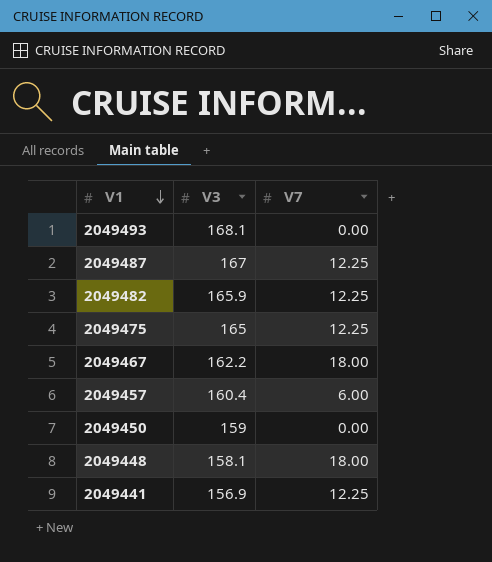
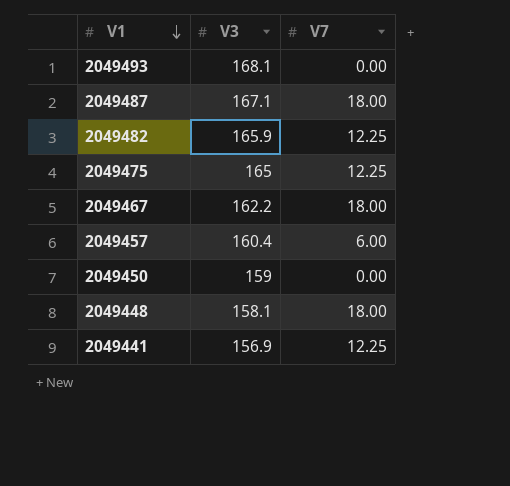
2049487 | V3: 167 -> 167.1
2049487 | V7: 12.25 -> 18.00

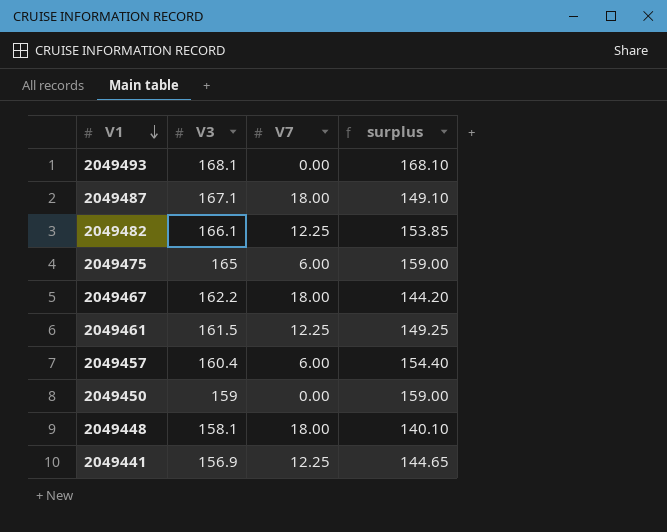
column surplus | formula: none -> [V3] - [V7]
2049482 | V3: 165.9 -> 166.1
2049475 | V7: 12.25 -> 6.00
row 2049461: none -> 161.5 | 12.25 | 149.25

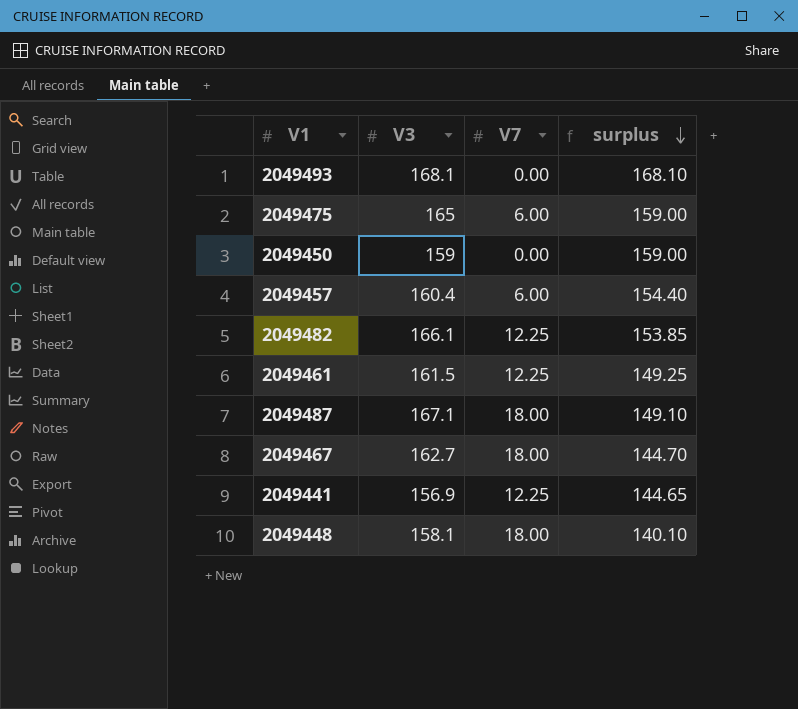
row order: V1 descending -> surplus descending
2049467 | V3: 162.2 -> 162.7
2049467 | surplus: 144.20 -> 144.70

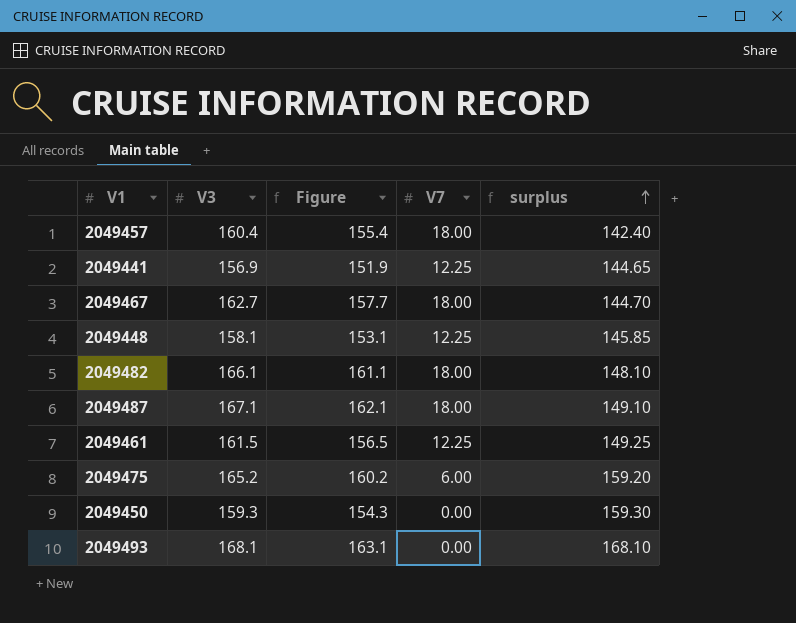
row order: surplus descending -> surplus ascending
column Figure | formula: none -> [V3] - 5
2049457 | V7: 6.00 -> 18.00
2049457 | surplus: 154.40 -> 142.40
2049448 | V7: 18.00 -> 12.25
2049448 | surplus: 140.10 -> 145.85
2049482 | V7: 12.25 -> 18.00
2049482 | surplus: 153.85 -> 148.10
2049475 | V3: 165 -> 165.2
2049475 | surplus: 159.00 -> 159.20
2049450 | V3: 159 -> 159.3
2049450 | surplus: 159.00 -> 159.30

